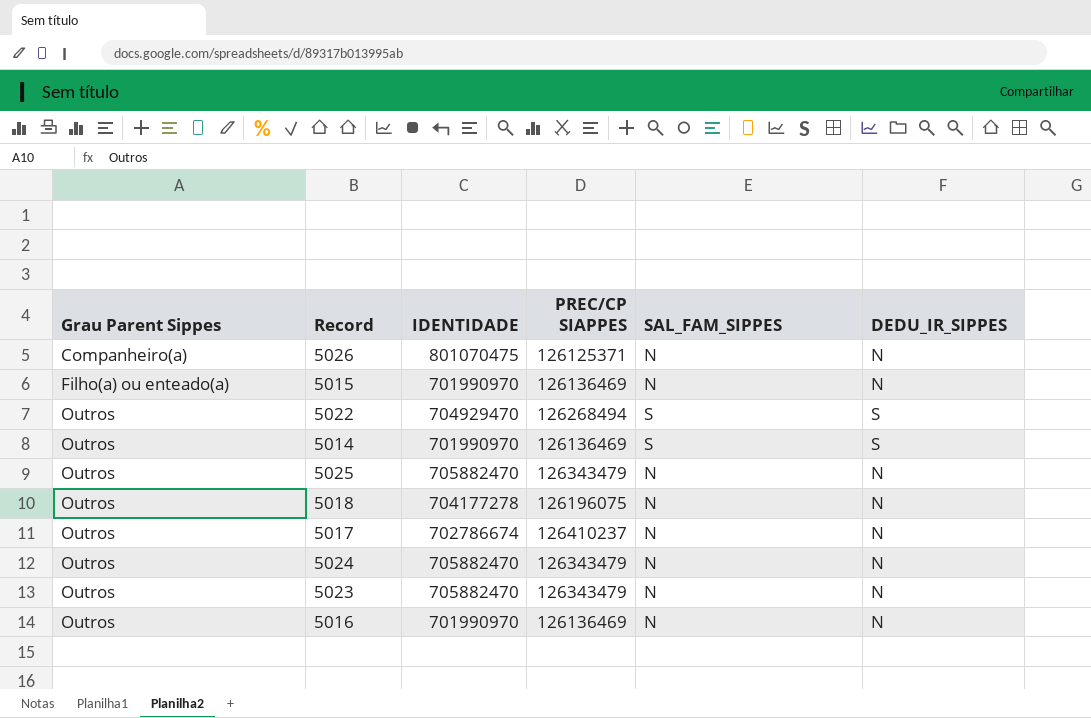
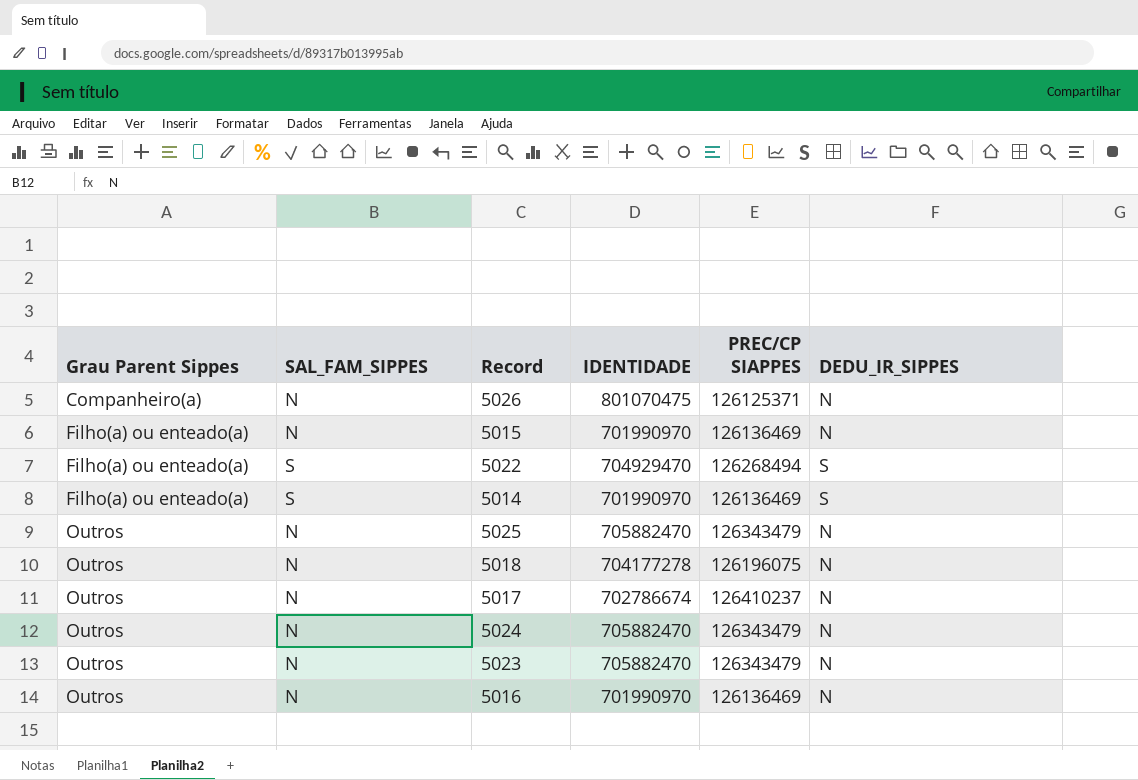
column SAL_FAM_SIPPES | position: 5 -> 2
5022 | Grau Parent Sippes: Outros -> Filho(a) ou enteado(a)
5014 | Grau Parent Sippes: Outros -> Filho(a) ou enteado(a)

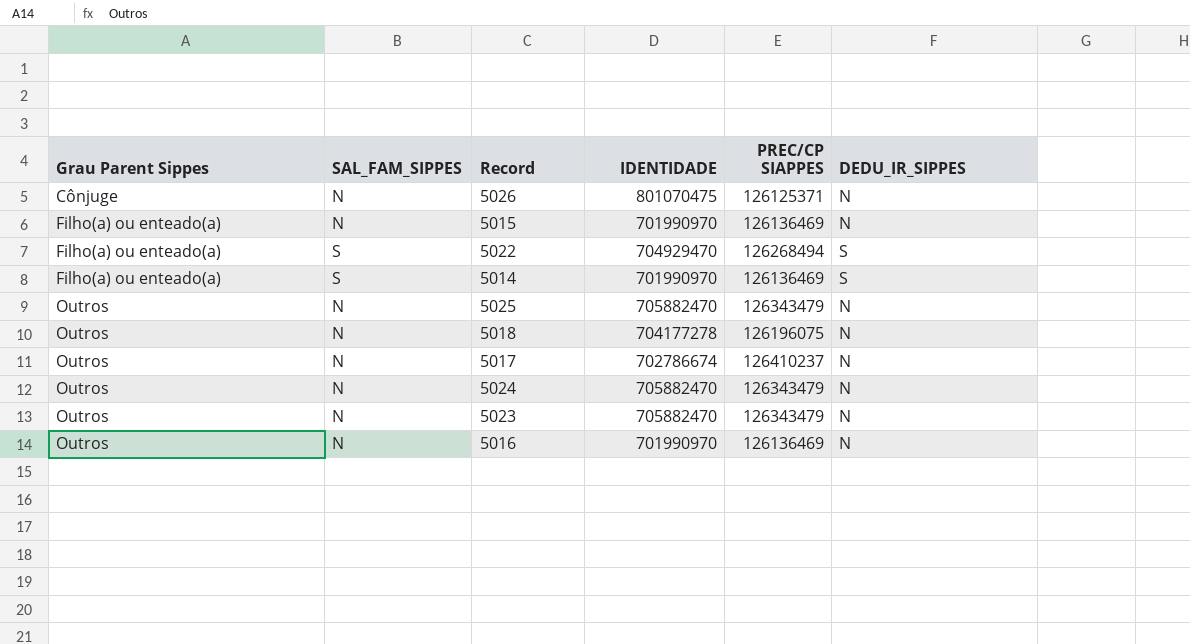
5026 | Grau Parent Sippes: Companheiro(a) -> Cônjuge

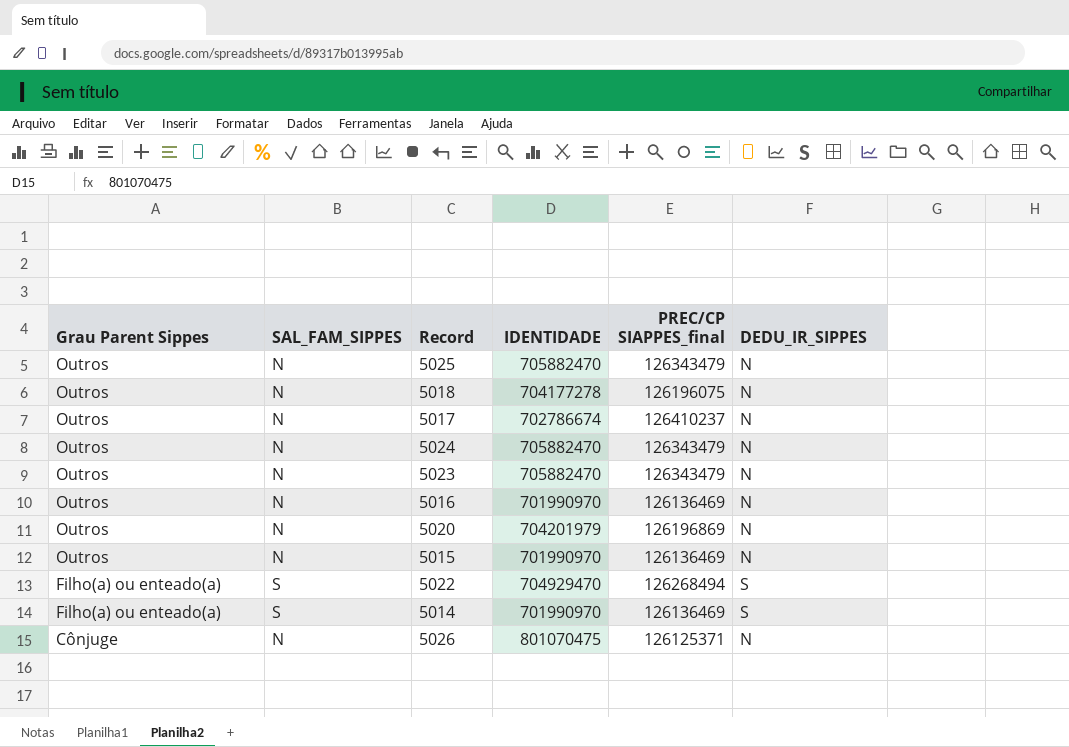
row order: Grau Parent Sippes ascending -> Grau Parent Sippes descending
column name: PREC/CP SIAPPES -> PREC/CP SIAPPES_final
row 5020: none -> Outros | N | 704201979 | 126196869 | N
5015 | Grau Parent Sippes: Filho(a) ou enteado(a) -> Outros

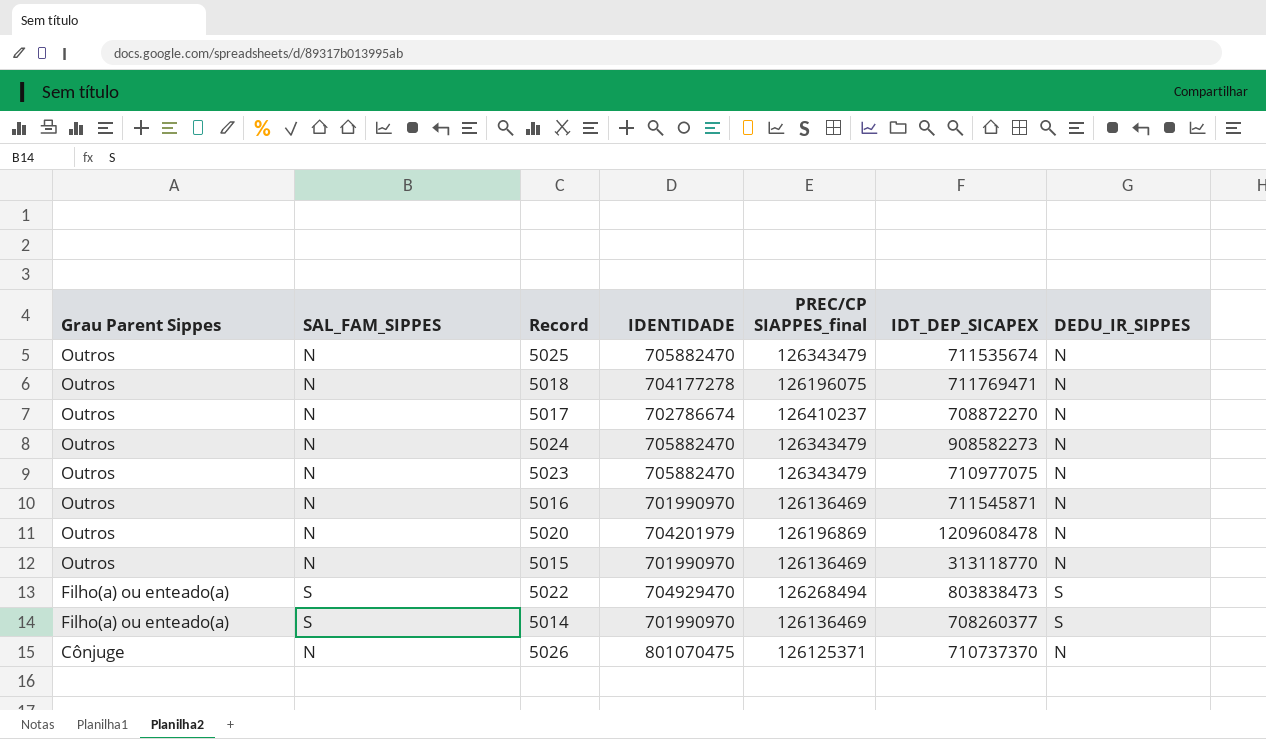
column IDT_DEP_SICAPEX | position: none -> 6

